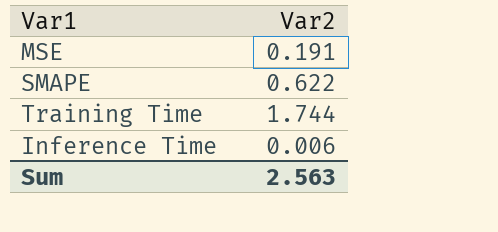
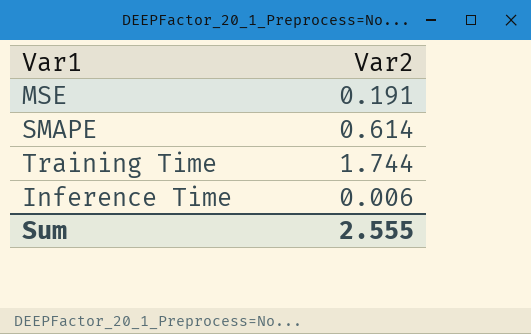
SMAPE | Var2: 0.622 -> 0.614
Sum | Var2: 2.563 -> 2.555

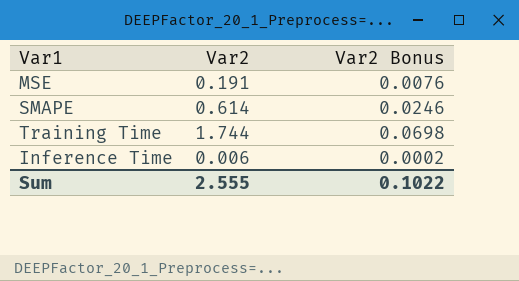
column Var2 Bonus | formula: none -> [Var2] * 0.04

